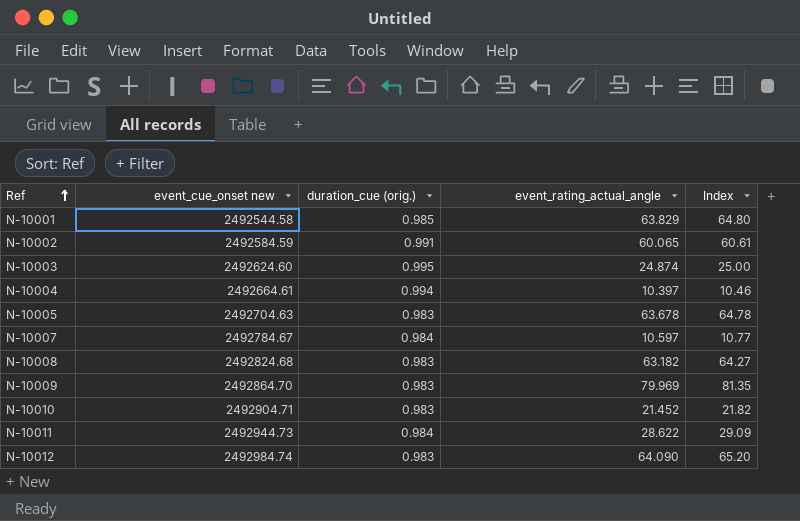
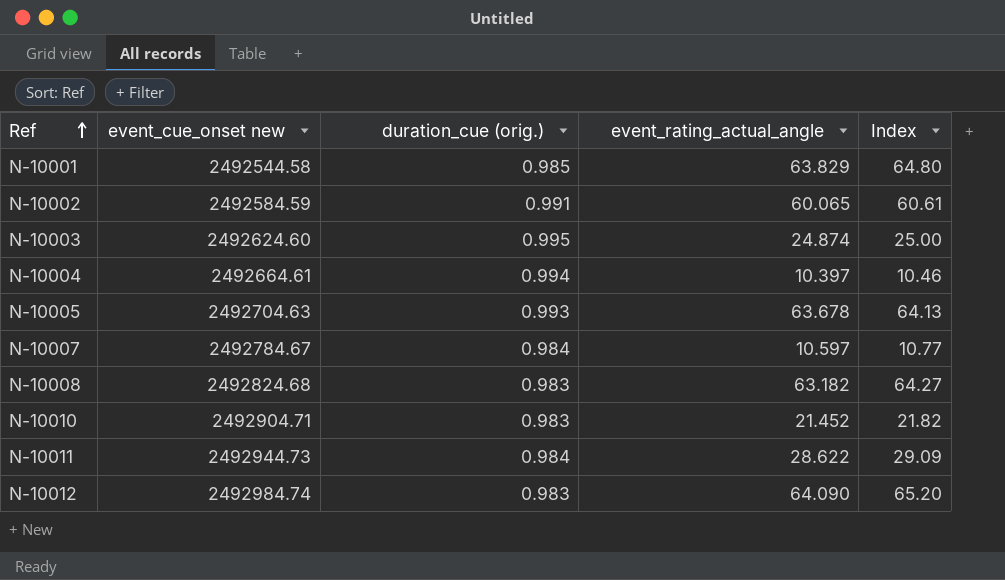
row N-10009: 2492864.70 | 0.983 | 79.969 | 81.35 -> none
N-10005 | duration_cue (orig.): 0.983 -> 0.993
N-10005 | Index: 64.78 -> 64.13

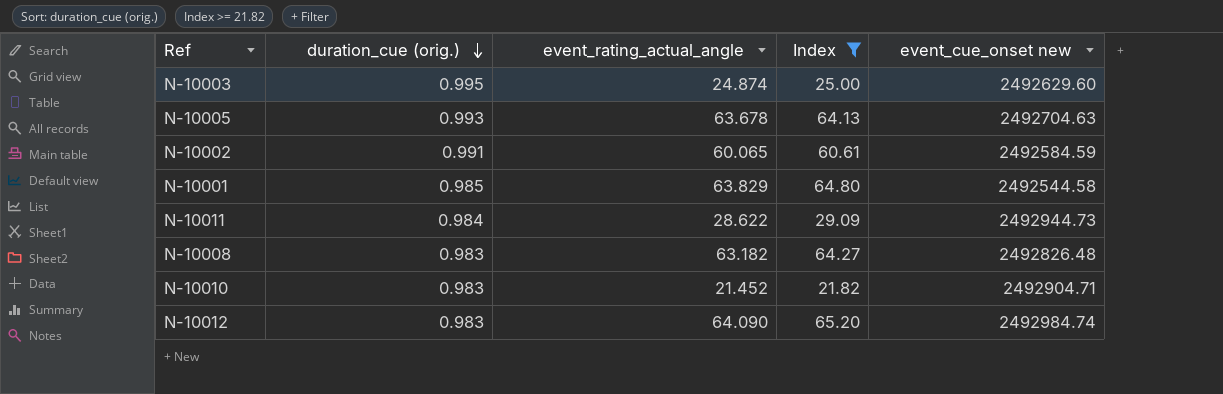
filter: none -> Index >= 21.82
row order: Ref ascending -> duration_cue (orig.) descending
column event_cue_onset new | position: 2 -> 5
N-10003 | event_cue_onset new: 2492624.60 -> 2492629.60
N-10008 | event_cue_onset new: 2492824.68 -> 2492826.48

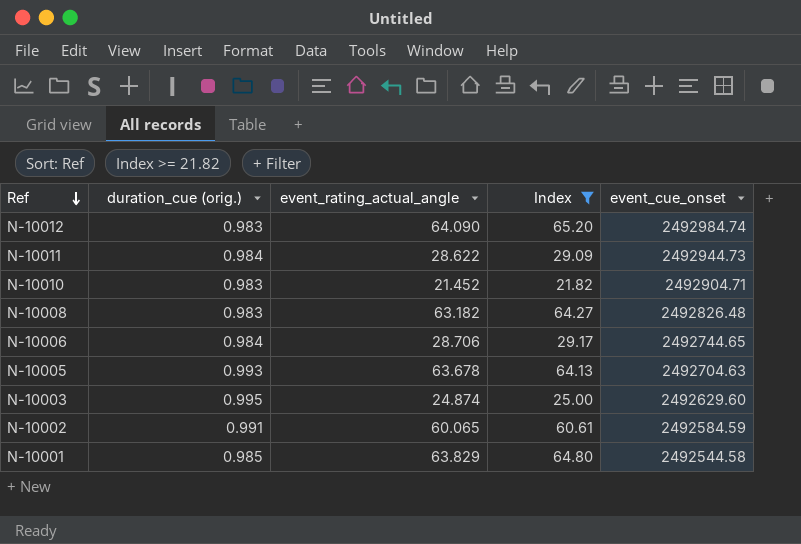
row order: duration_cue (orig.) descending -> Ref descending
column name: event_cue_onset new -> event_cue_onset
row N-10006: none -> 0.984 | 28.706 | 29.17 | 2492744.65

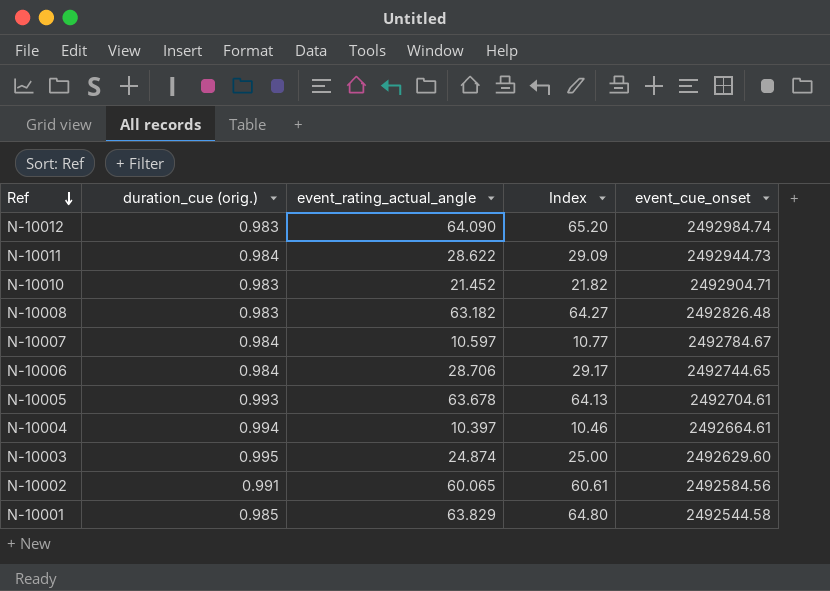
filter: Index >= 21.82 -> none
N-10005 | event_cue_onset: 2492704.63 -> 2492704.61
N-10002 | event_cue_onset: 2492584.59 -> 2492584.56

